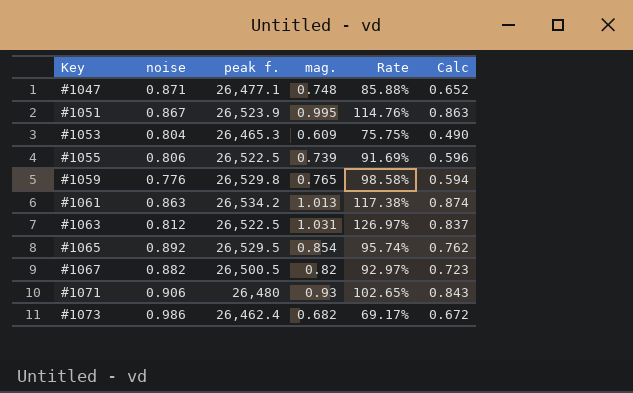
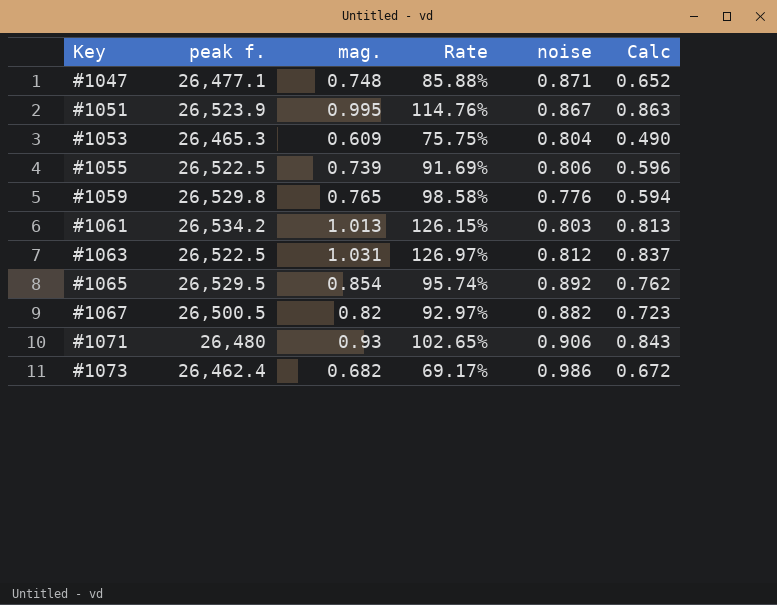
column noise | position: 2 -> 5
#1061 | Rate: 117.38% -> 126.15%
#1061 | noise: 0.863 -> 0.803
#1061 | Calc: 0.874 -> 0.813

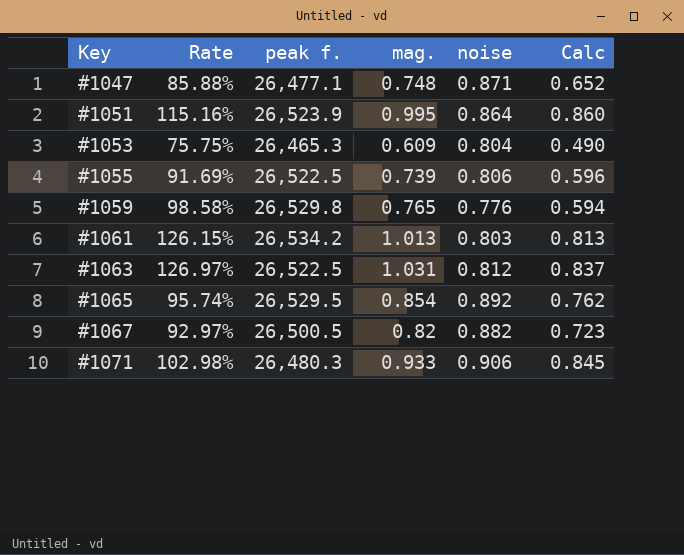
column Rate | position: 4 -> 2
row #1073: 26,462.4 | 0.682 | 69.17% | 0.986 | 0.672 -> none
#1051 | Rate: 114.76% -> 115.16%
#1051 | noise: 0.867 -> 0.864
#1051 | Calc: 0.863 -> 0.860
#1071 | Rate: 102.65% -> 102.98%
#1071 | peak f.: 26,480 -> 26,480.3
#1071 | mag.: 0.93 -> 0.933
#1071 | Calc: 0.843 -> 0.845

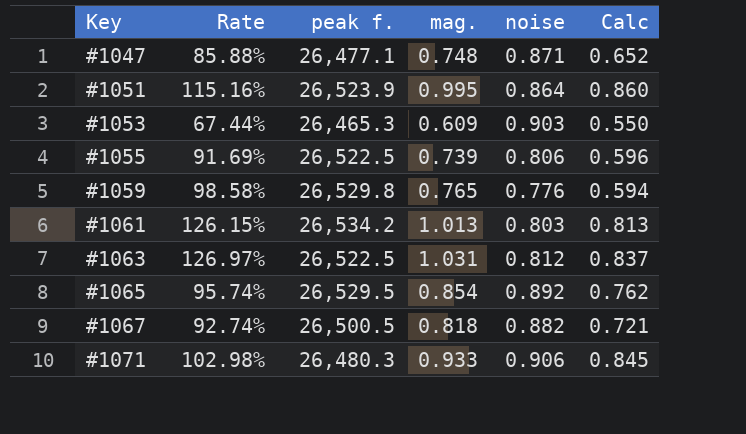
#1053 | Rate: 75.75% -> 67.44%
#1053 | noise: 0.804 -> 0.903
#1053 | Calc: 0.490 -> 0.550
#1067 | Rate: 92.97% -> 92.74%
#1067 | mag.: 0.82 -> 0.818
#1067 | Calc: 0.723 -> 0.721

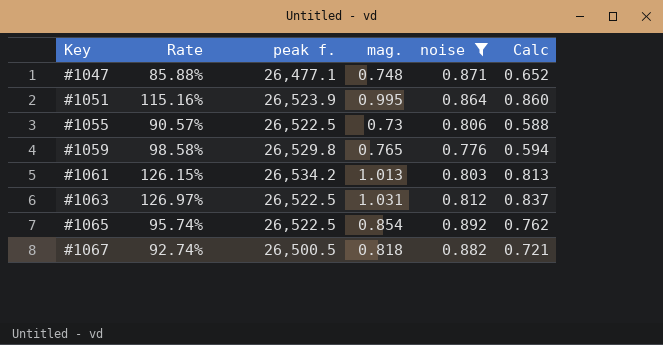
filter: none -> noise <= 0.892
#1055 | Rate: 91.69% -> 90.57%
#1055 | mag.: 0.739 -> 0.73
#1055 | Calc: 0.596 -> 0.588
#1065 | peak f.: 26,529.5 -> 26,522.5

